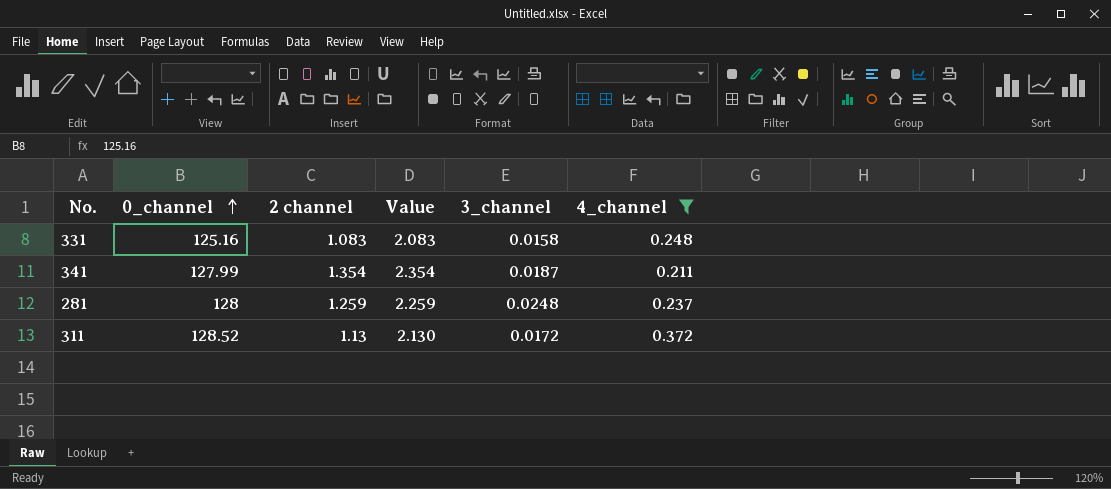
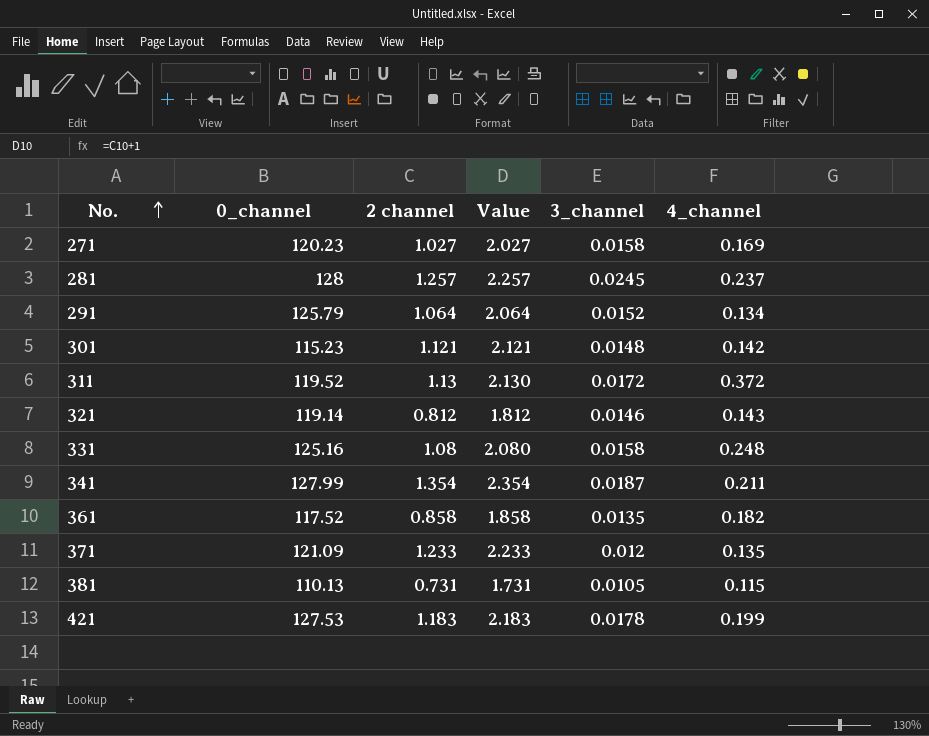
filter: 4_channel >= 0.211 -> none
row order: 0_channel ascending -> No. ascending
281 | 2 channel: 1.259 -> 1.257
281 | Value: 2.259 -> 2.257
281 | 3_channel: 0.0248 -> 0.0245
311 | 0_channel: 128.52 -> 119.52
331 | 2 channel: 1.083 -> 1.08
331 | Value: 2.083 -> 2.080

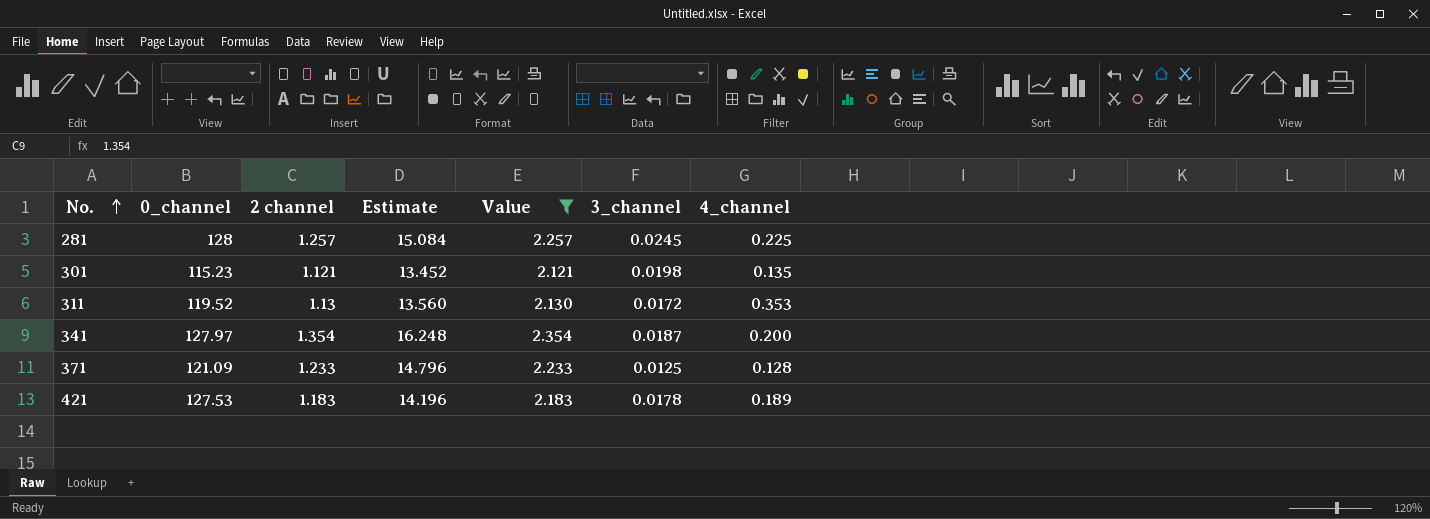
filter: none -> Value >= 2.121
column Estimate | formula: none -> [2 channel] * 12
281 | 4_channel: 0.237 -> 0.225
301 | 3_channel: 0.0148 -> 0.0198
301 | 4_channel: 0.142 -> 0.135
311 | 4_channel: 0.372 -> 0.353
341 | 0_channel: 127.99 -> 127.97
341 | 4_channel: 0.211 -> 0.200
371 | 3_channel: 0.012 -> 0.0125
371 | 4_channel: 0.135 -> 0.128
421 | 4_channel: 0.199 -> 0.189

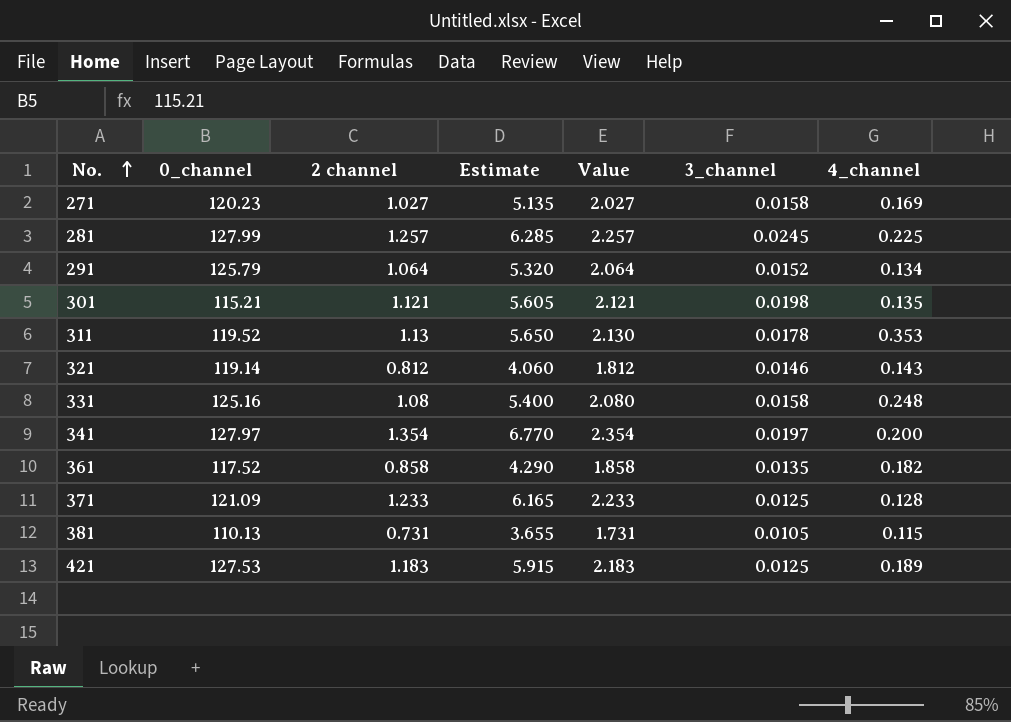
filter: Value >= 2.121 -> none
column Estimate | formula: [2 channel] * 12 -> [2 channel] * 5
281 | 0_channel: 128 -> 127.99
301 | 0_channel: 115.23 -> 115.21
311 | 3_channel: 0.0172 -> 0.0178
341 | 3_channel: 0.0187 -> 0.0197
421 | 3_channel: 0.0178 -> 0.0125

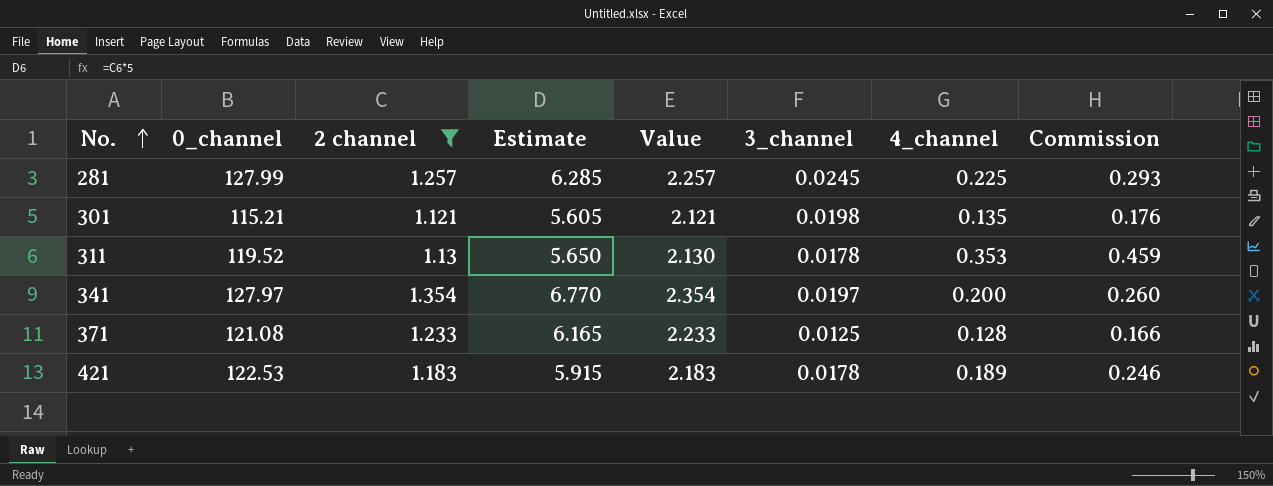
filter: none -> 2 channel >= 1.121
column Commission | formula: none -> [4_channel] * 1.3
371 | 0_channel: 121.09 -> 121.08
421 | 0_channel: 127.53 -> 122.53
421 | 3_channel: 0.0125 -> 0.0178

